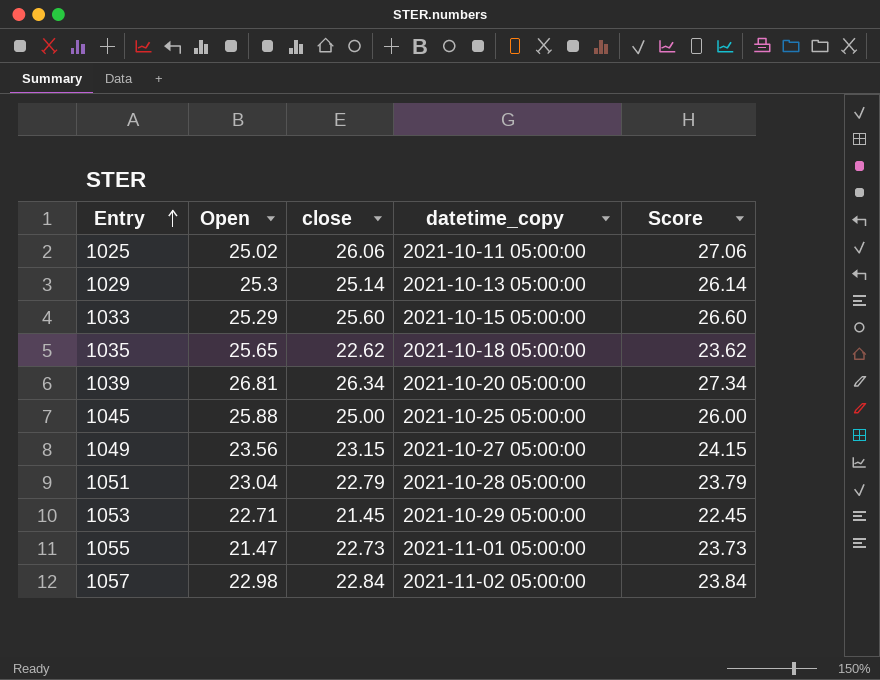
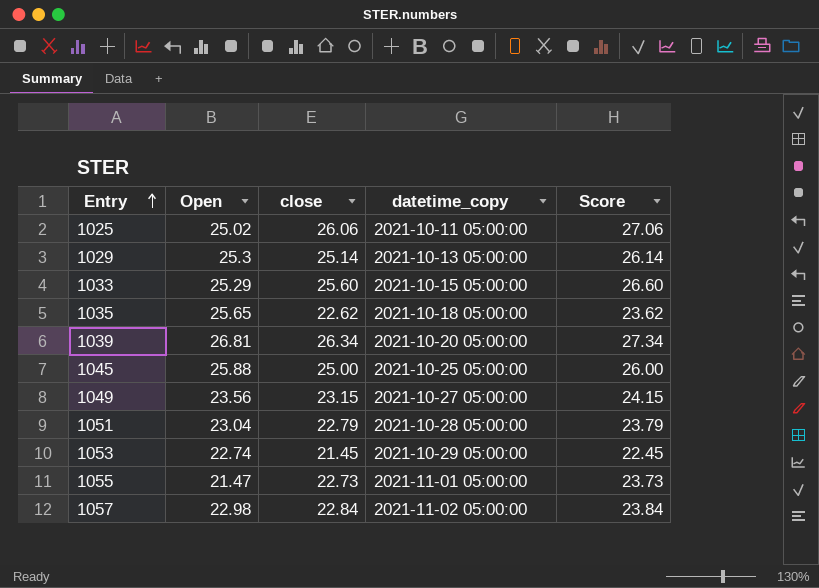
1053 | Open: 22.71 -> 22.74

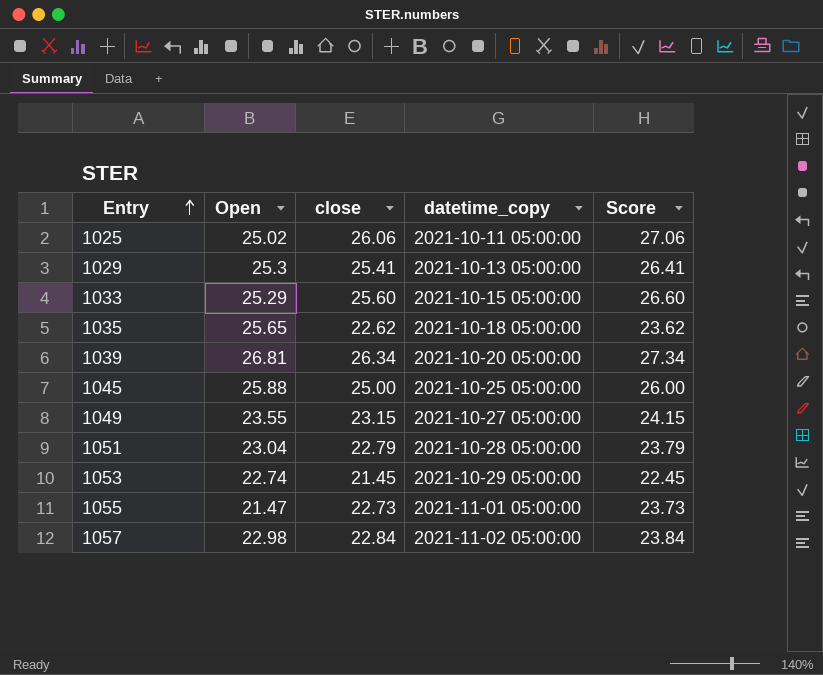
1029 | close: 25.14 -> 25.41
1029 | Score: 26.14 -> 26.41
1049 | Open: 23.56 -> 23.55

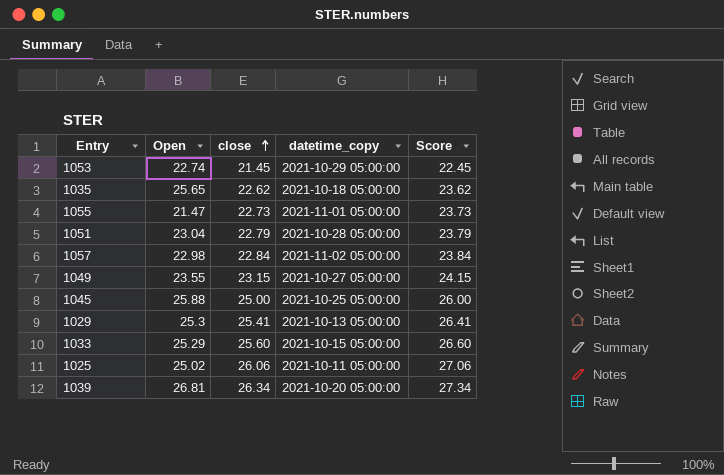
row order: Entry ascending -> close ascending

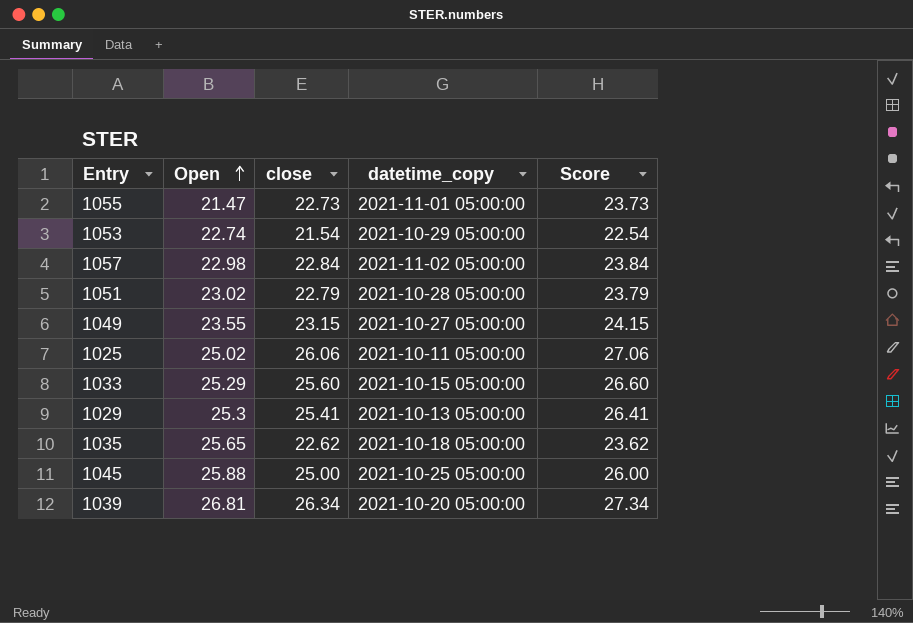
row order: close ascending -> Open ascending
1053 | close: 21.45 -> 21.54
1053 | Score: 22.45 -> 22.54
1051 | Open: 23.04 -> 23.02

